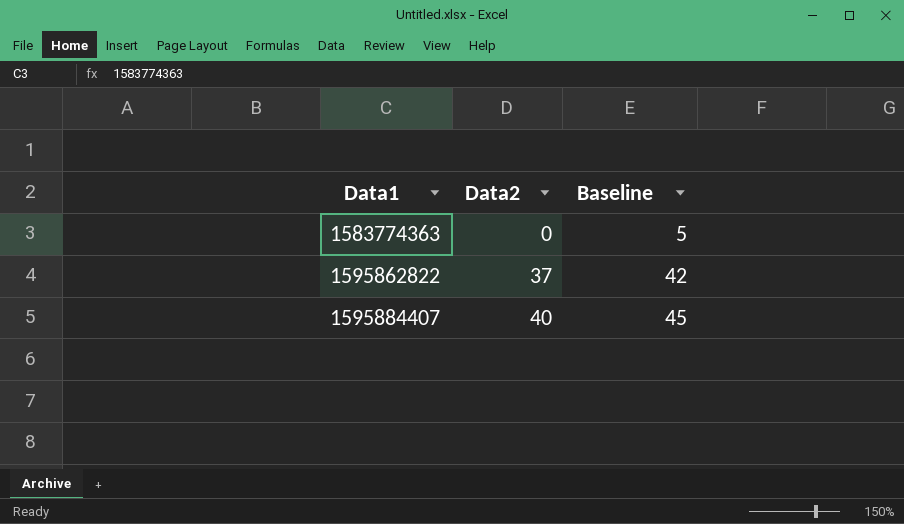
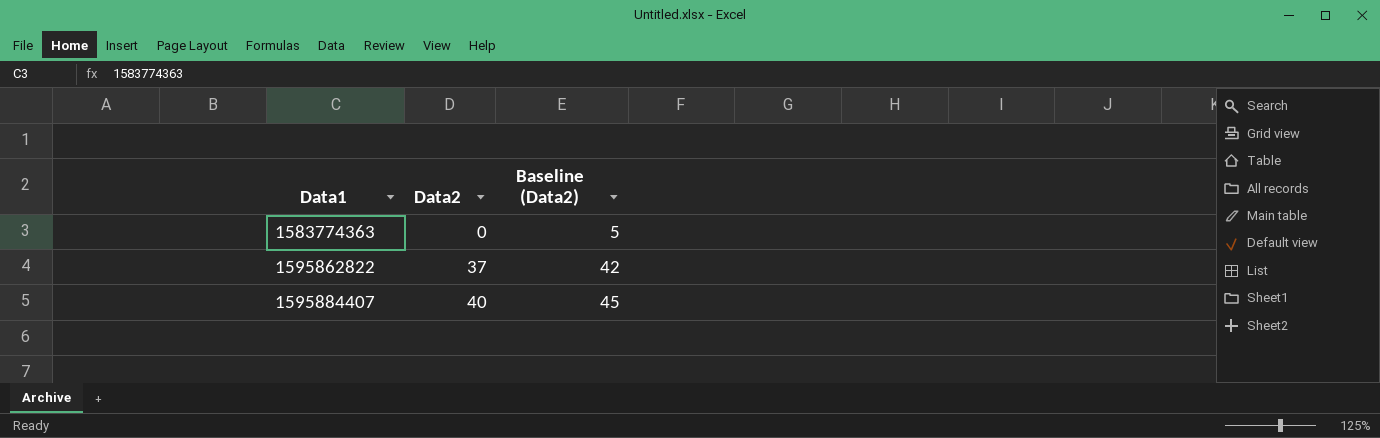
column name: Baseline -> Baseline (Data2)

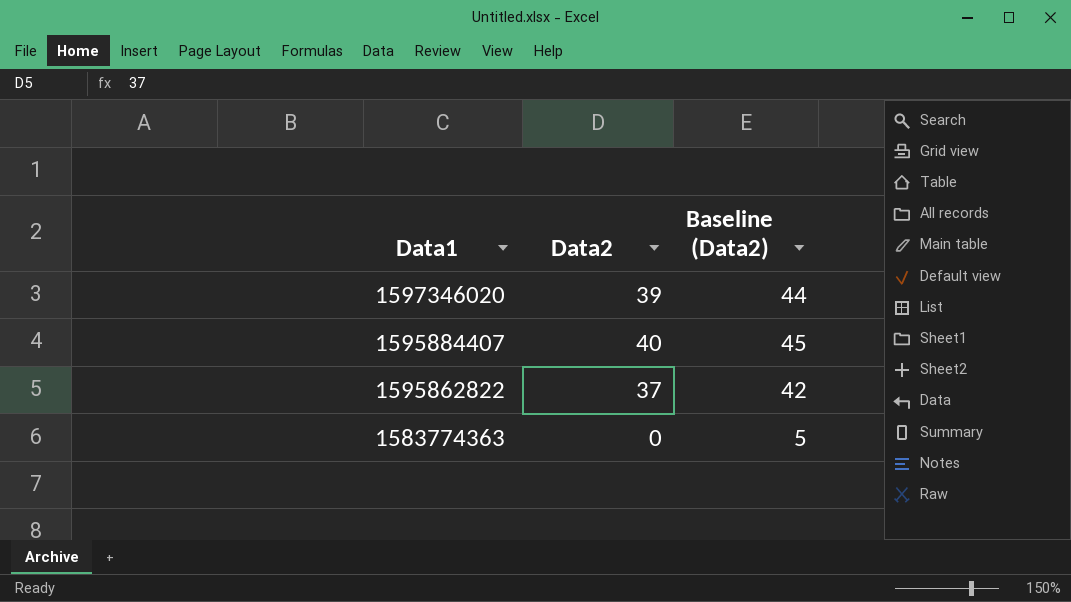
row order: Data1 ascending -> Data1 descending
row 1597346020: none -> 39 | 44

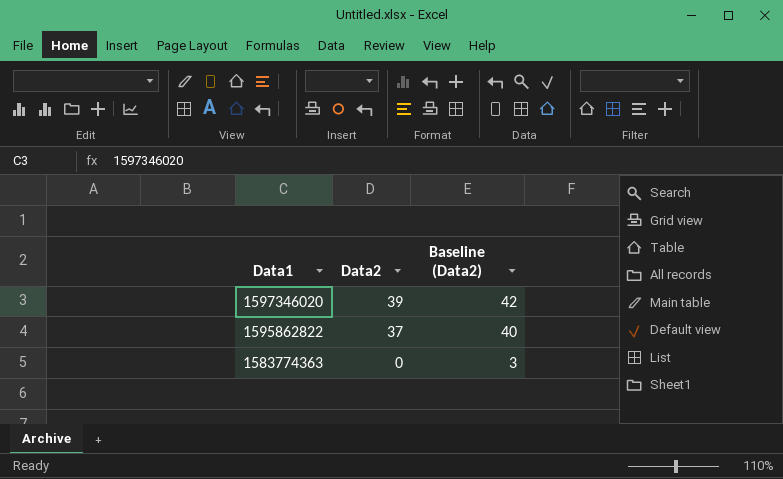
column Baseline (Data2) | formula: [Data2] + 5 -> [Data2] + 3
row 1595884407: 40 | 45 -> none

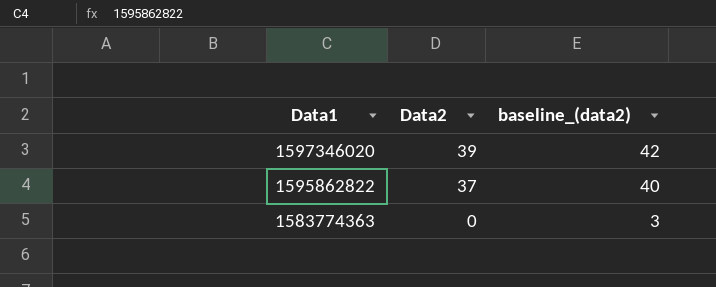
column name: Baseline (Data2) -> baseline_(data2)

